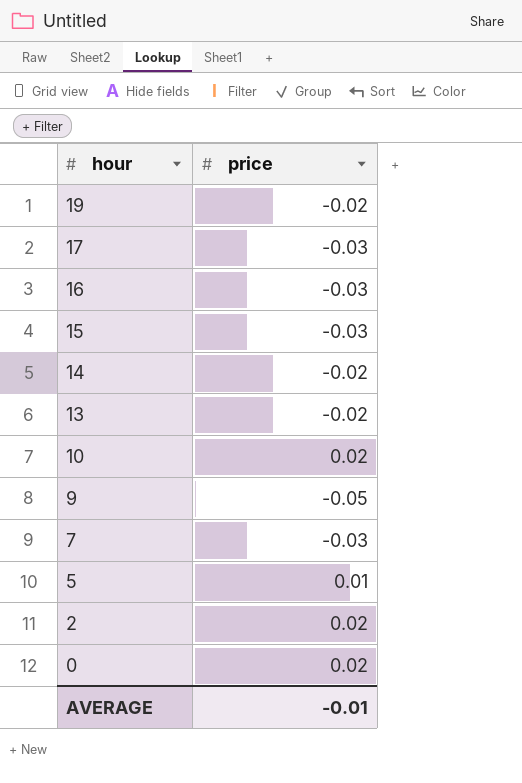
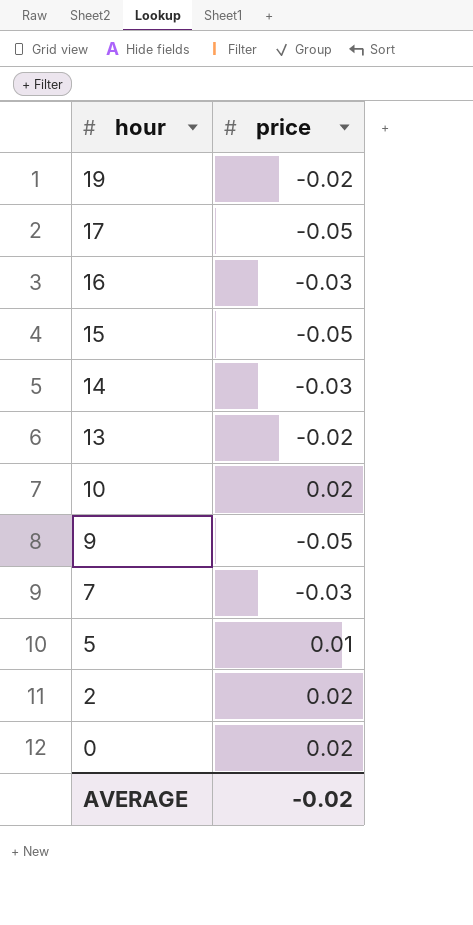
17 | price: -0.03 -> -0.05
15 | price: -0.03 -> -0.05
14 | price: -0.02 -> -0.03
AVERAGE | price: -0.01 -> -0.02

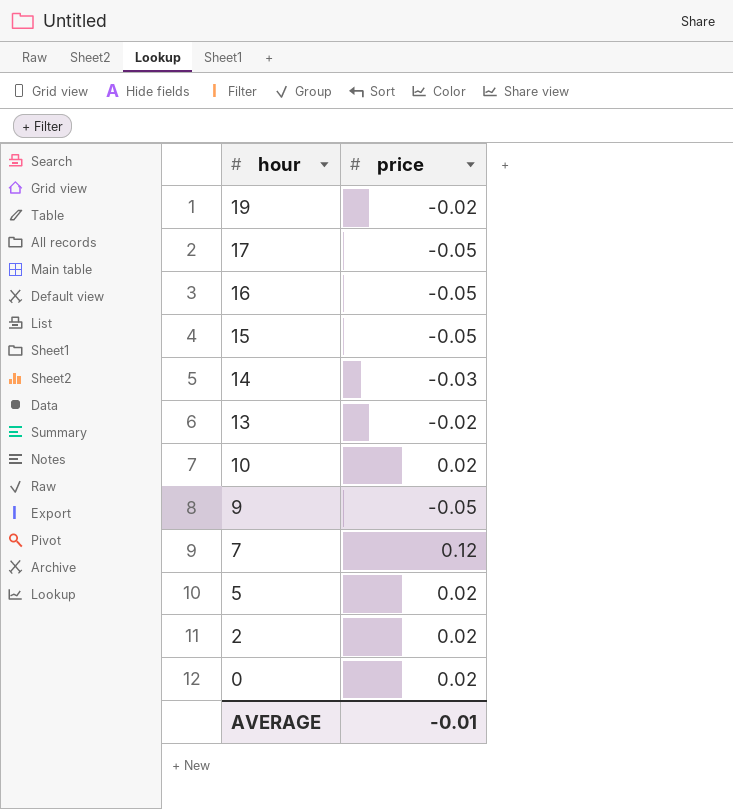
16 | price: -0.03 -> -0.05
7 | price: -0.03 -> 0.12
5 | price: 0.01 -> 0.02
AVERAGE | price: -0.02 -> -0.01

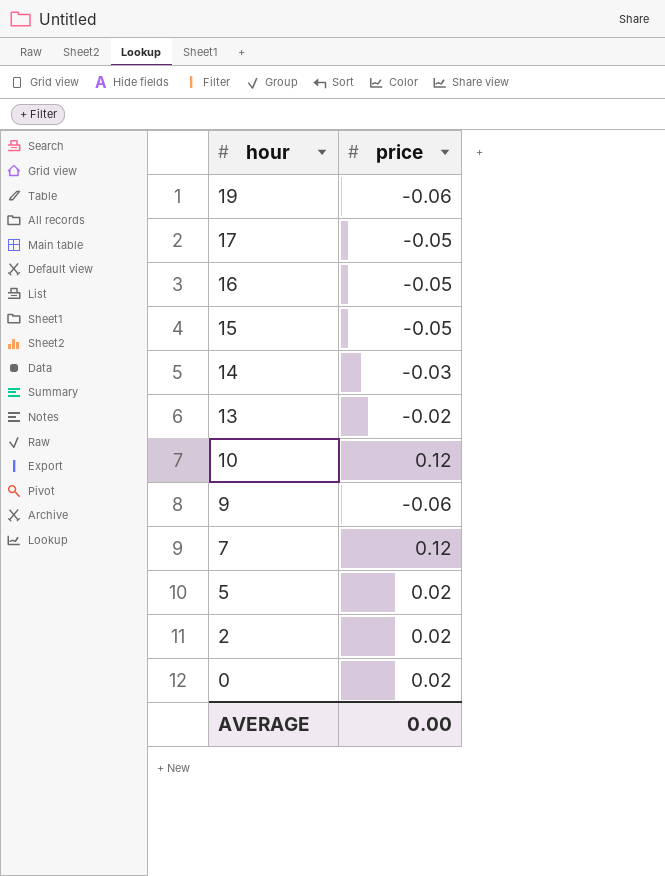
19 | price: -0.02 -> -0.06
10 | price: 0.02 -> 0.12
9 | price: -0.05 -> -0.06
AVERAGE | price: -0.01 -> 0.00

